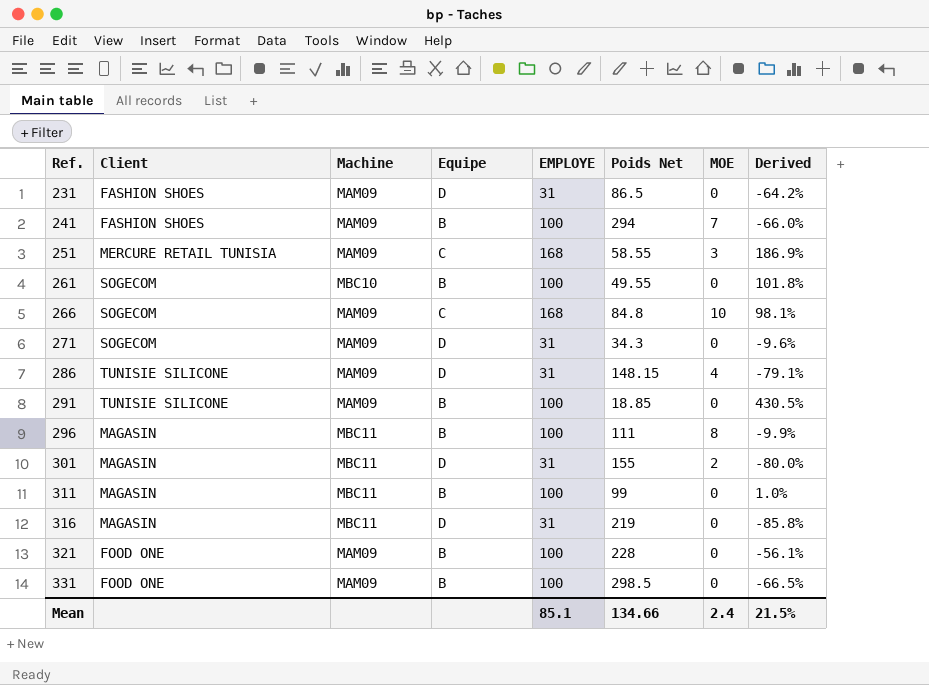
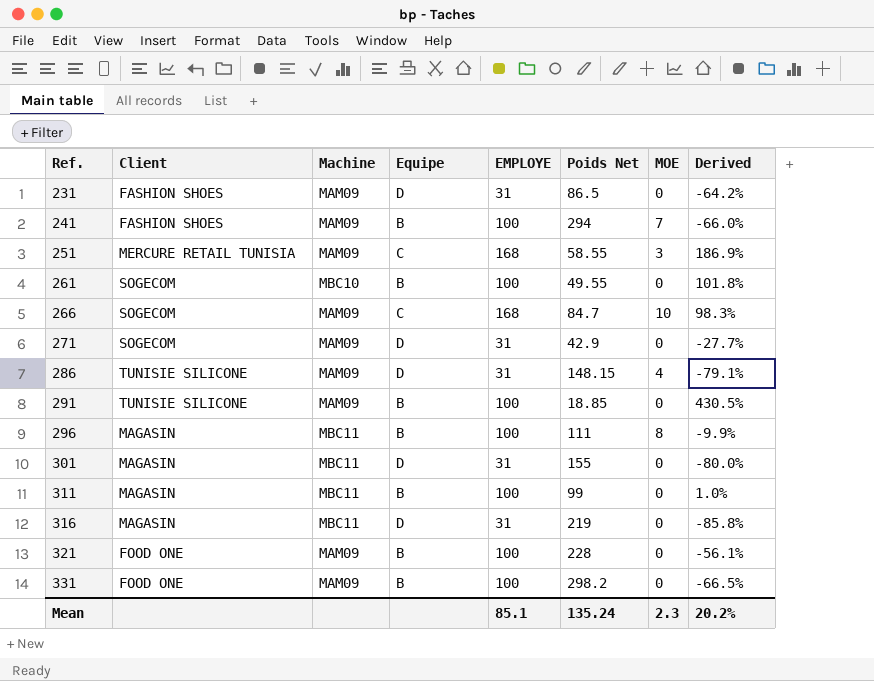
266 | Poids Net: 84.8 -> 84.7
266 | Derived: 98.1% -> 98.3%
271 | Poids Net: 34.3 -> 42.9
271 | Derived: -9.6% -> -27.7%
301 | MOE: 2 -> 0
331 | Poids Net: 298.5 -> 298.2
Mean | Poids Net: 134.66 -> 135.24
Mean | MOE: 2.4 -> 2.3
Mean | Derived: 21.5% -> 20.2%

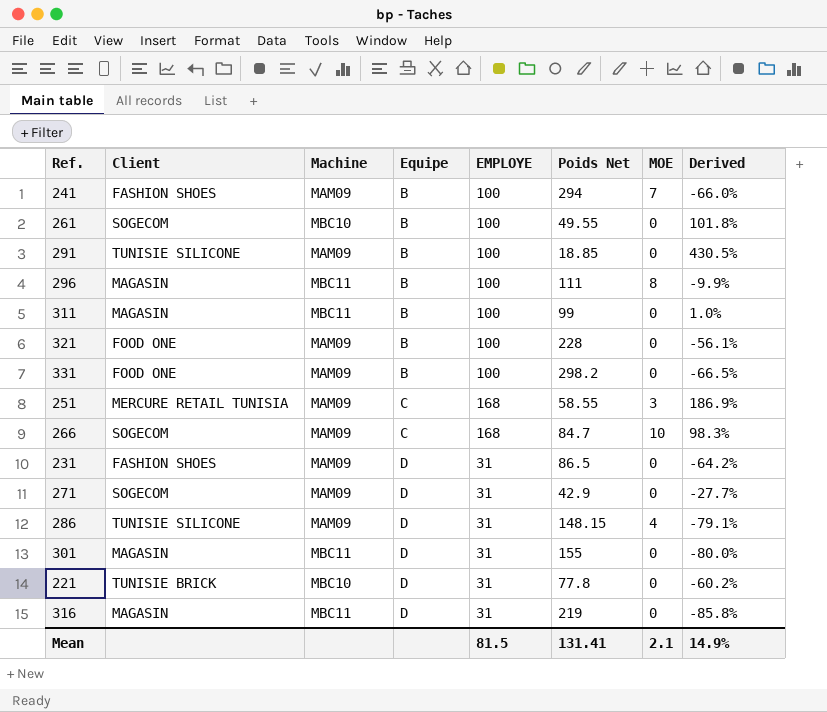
row order: Ref. ascending -> Equipe ascending
row 221: none -> TUNISIE BRICK | MBC10 | D | 31 | 77.8 | 0 | -60.2%
Mean | EMPLOYE: 85.1 -> 81.5
Mean | Poids Net: 135.24 -> 131.41
Mean | MOE: 2.3 -> 2.1
Mean | Derived: 20.2% -> 14.9%

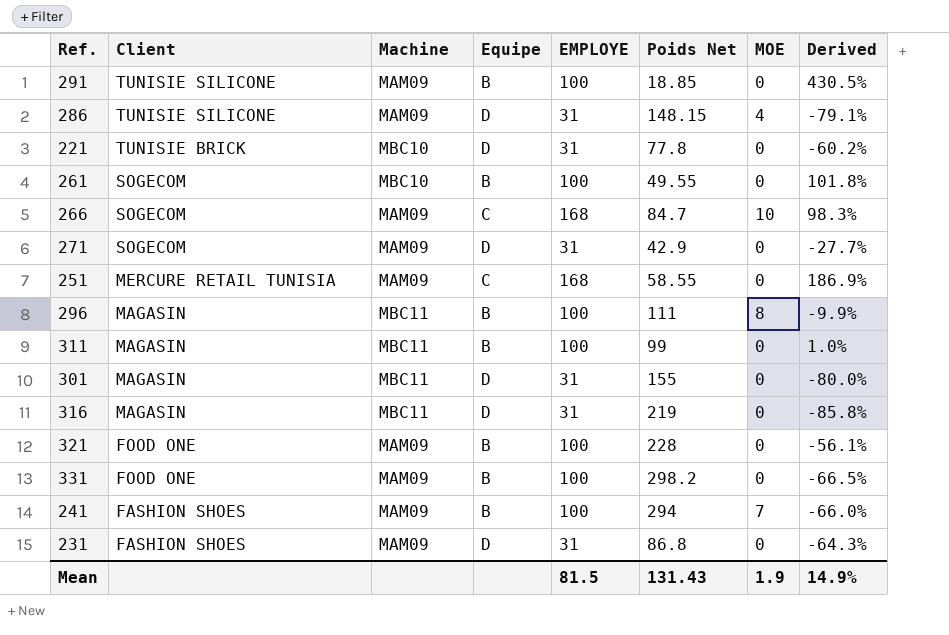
row order: Equipe ascending -> Client descending
251 | MOE: 3 -> 0
231 | Poids Net: 86.5 -> 86.8
231 | Derived: -64.2% -> -64.3%
Mean | Poids Net: 131.41 -> 131.43
Mean | MOE: 2.1 -> 1.9

